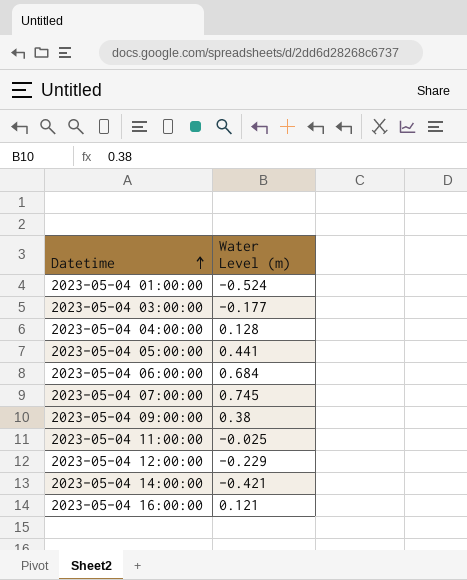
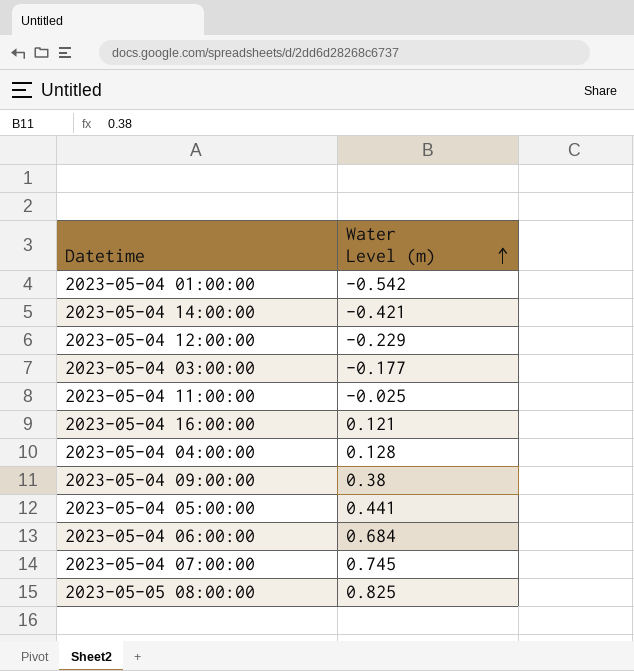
row order: Datetime ascending -> Water Level (m) ascending
2023-05-04 01:00:00 | Water Level (m): -0.524 -> -0.542
row 2023-05-05 08:00:00: none -> 0.825

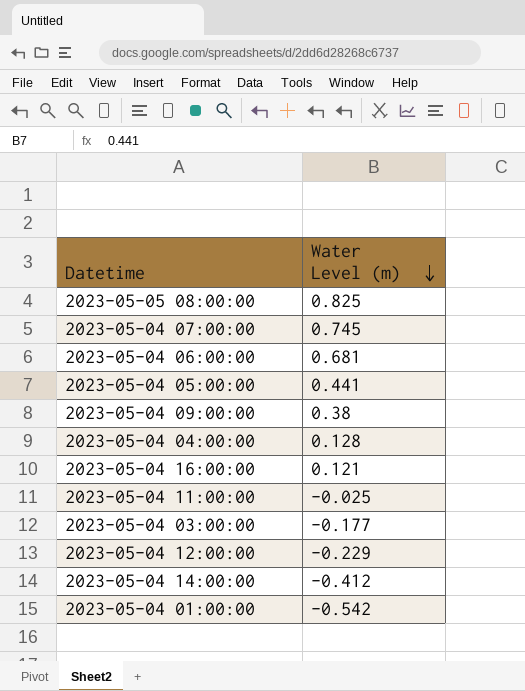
row order: Water Level (m) ascending -> Water Level (m) descending
2023-05-04 06:00:00 | Water Level (m): 0.684 -> 0.681
2023-05-04 14:00:00 | Water Level (m): -0.421 -> -0.412

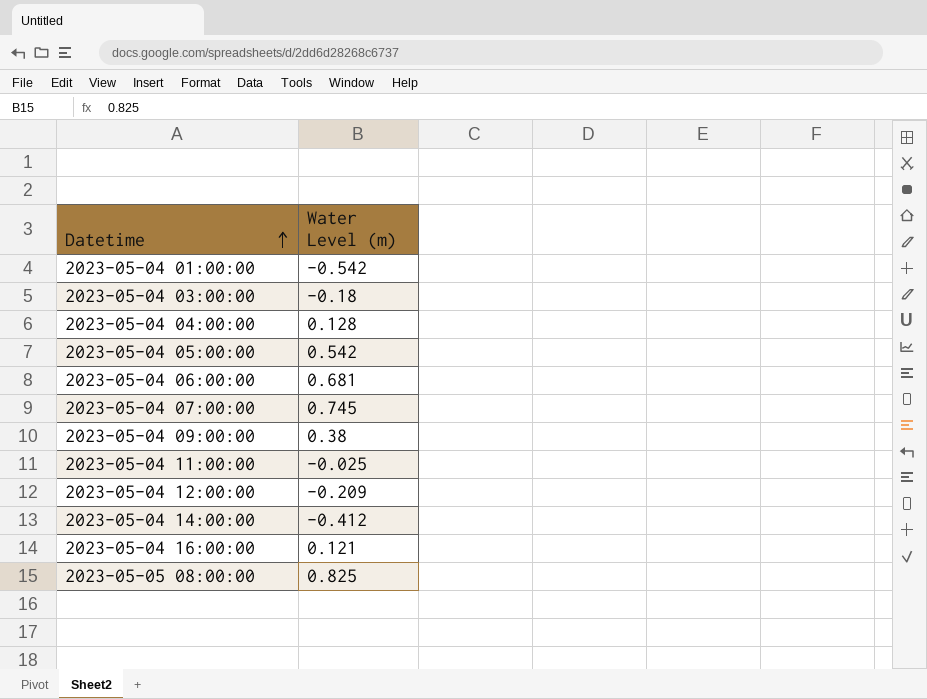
row order: Water Level (m) descending -> Datetime ascending
2023-05-04 03:00:00 | Water Level (m): -0.177 -> -0.18
2023-05-04 05:00:00 | Water Level (m): 0.441 -> 0.542
2023-05-04 12:00:00 | Water Level (m): -0.229 -> -0.209

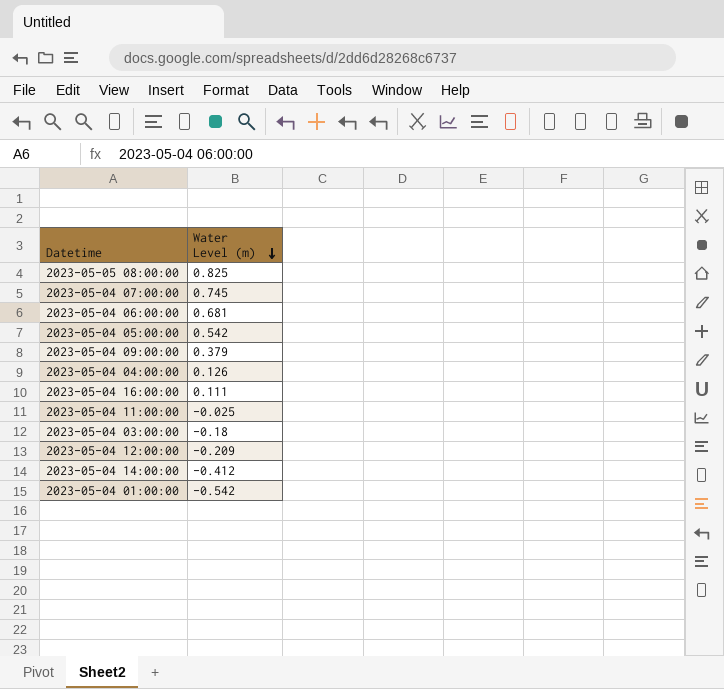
row order: Datetime ascending -> Water Level (m) descending
2023-05-04 09:00:00 | Water Level (m): 0.38 -> 0.379
2023-05-04 04:00:00 | Water Level (m): 0.128 -> 0.126
2023-05-04 16:00:00 | Water Level (m): 0.121 -> 0.111

